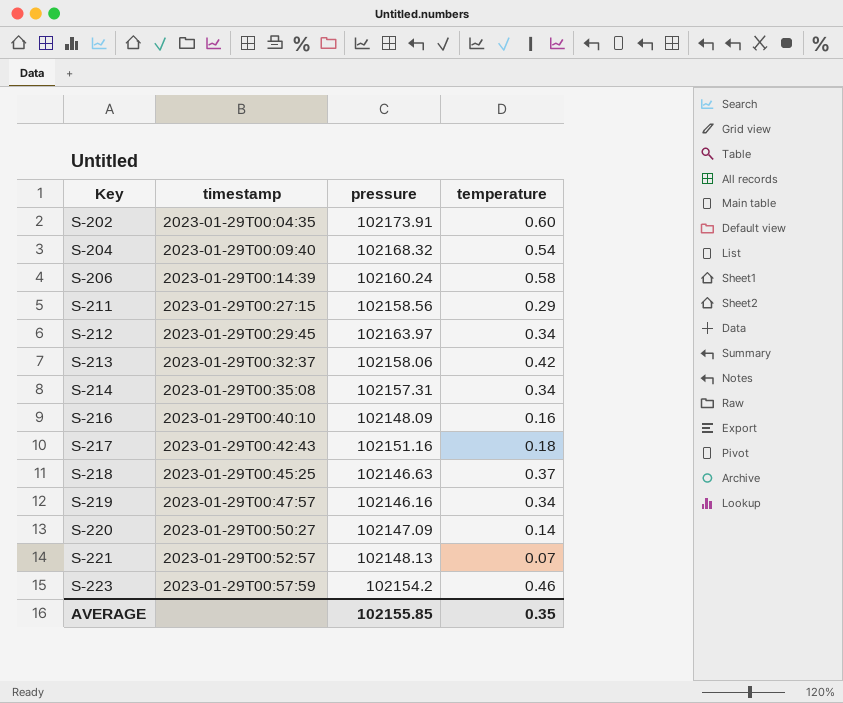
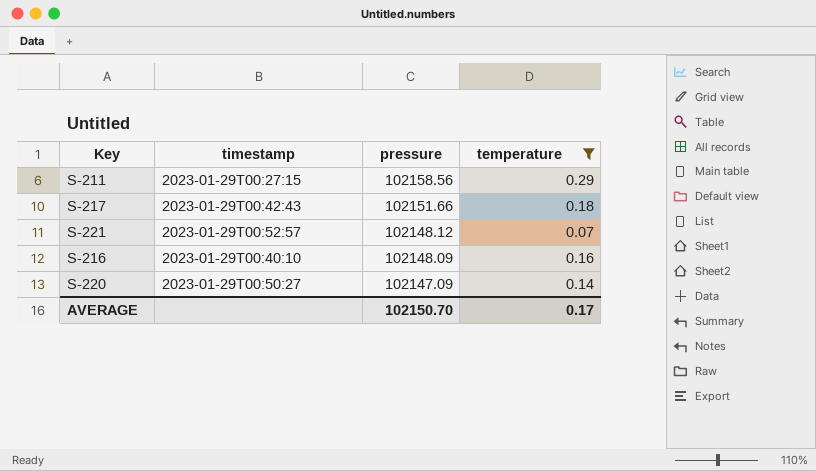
filter: none -> temperature <= 0.29
row order: Key ascending -> pressure descending
S-217 | pressure: 102151.16 -> 102151.66
S-221 | pressure: 102148.13 -> 102148.12
AVERAGE | pressure: 102155.85 -> 102150.70
AVERAGE | temperature: 0.35 -> 0.17

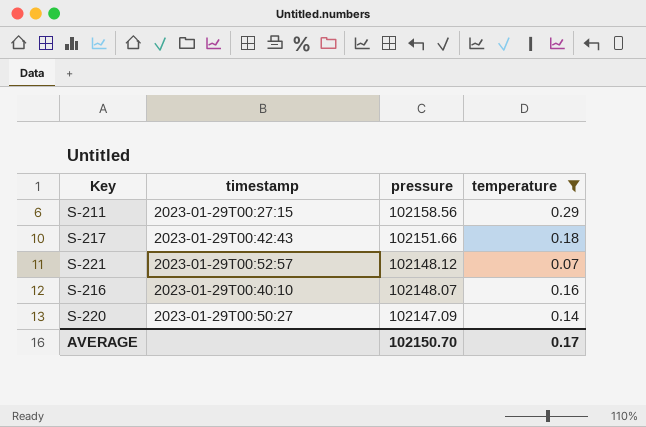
S-216 | pressure: 102148.09 -> 102148.07

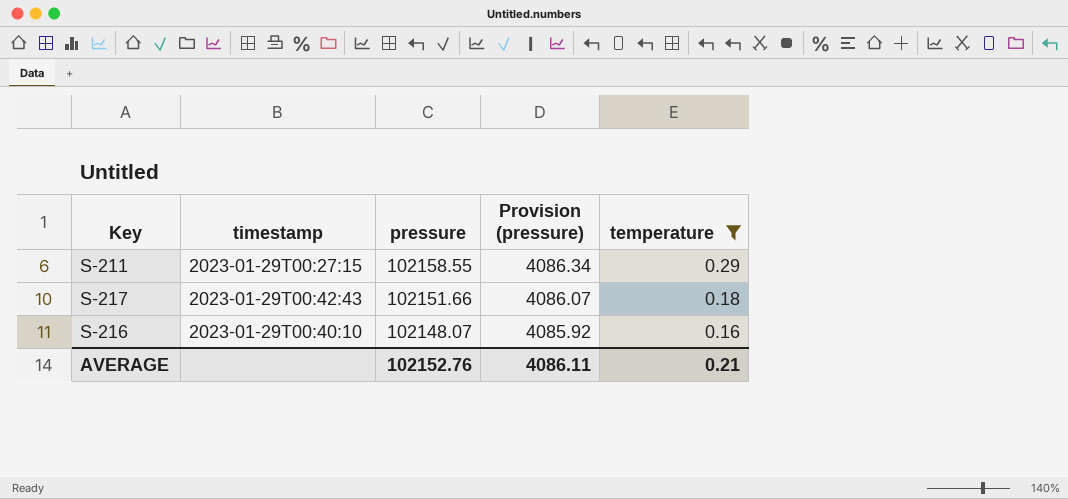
column Provision (pressure) | formula: none -> [pressure] * 0.04
row S-221: 2023-01-29T00:52:57 | 102148.12 | 0.07 -> none
row S-220: 2023-01-29T00:50:27 | 102147.09 | 0.14 -> none
S-211 | pressure: 102158.56 -> 102158.55
AVERAGE | pressure: 102150.70 -> 102152.76
AVERAGE | temperature: 0.17 -> 0.21

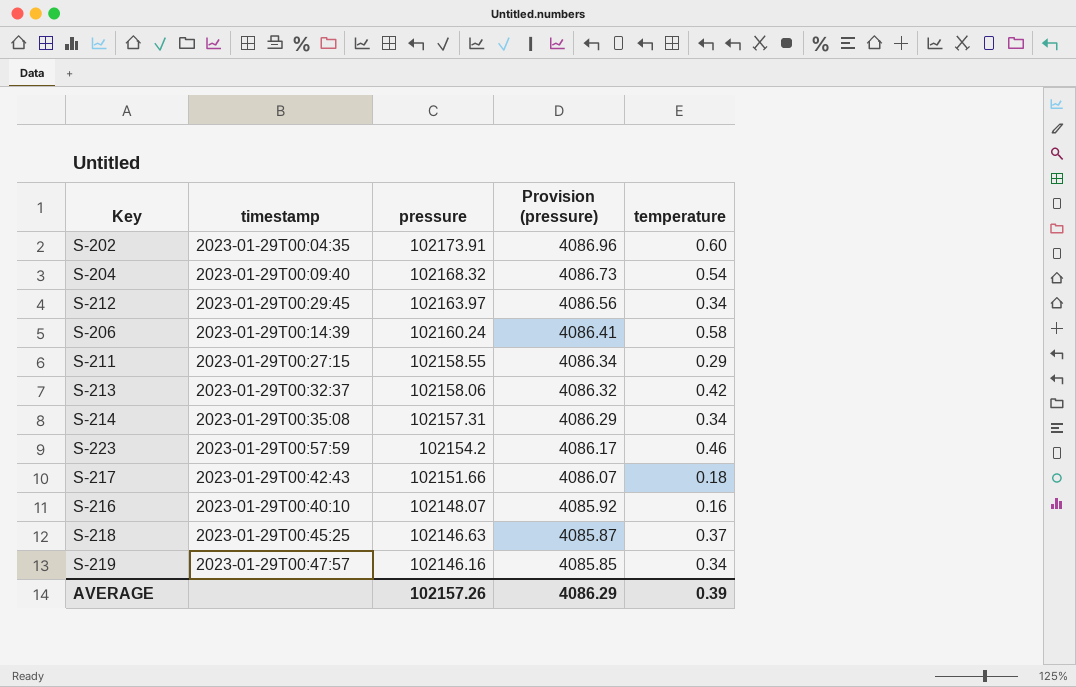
filter: temperature <= 0.29 -> none
AVERAGE | pressure: 102152.76 -> 102157.26
AVERAGE | Provision (pressure): 4086.11 -> 4086.29
AVERAGE | temperature: 0.21 -> 0.39

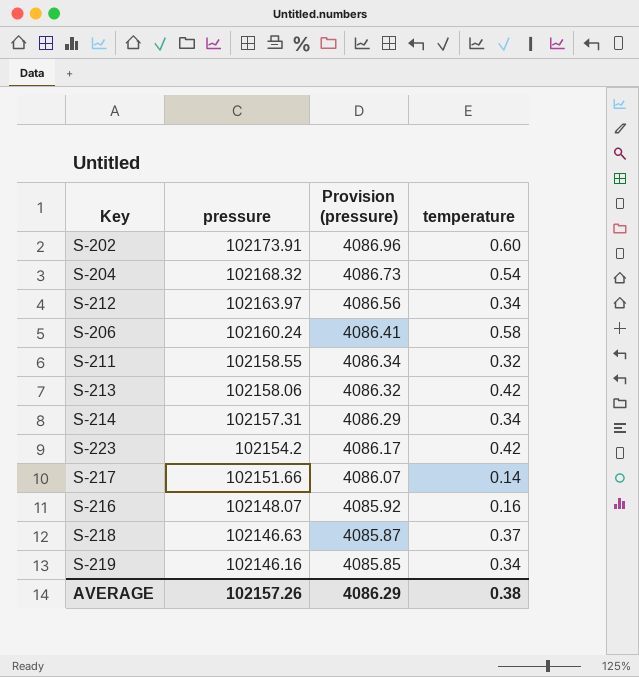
column timestamp | position: 2 -> none
S-211 | temperature: 0.29 -> 0.32
S-223 | temperature: 0.46 -> 0.42
S-217 | temperature: 0.18 -> 0.14
AVERAGE | temperature: 0.39 -> 0.38

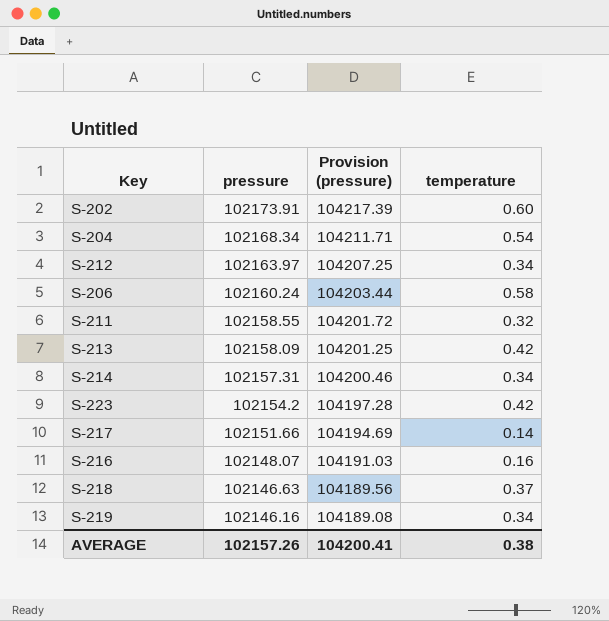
column Provision (pressure) | formula: [pressure] * 0.04 -> [pressure] * 1.02
S-204 | pressure: 102168.32 -> 102168.34
S-213 | pressure: 102158.06 -> 102158.09
AVERAGE | Provision (pressure): 4086.29 -> 104200.41

